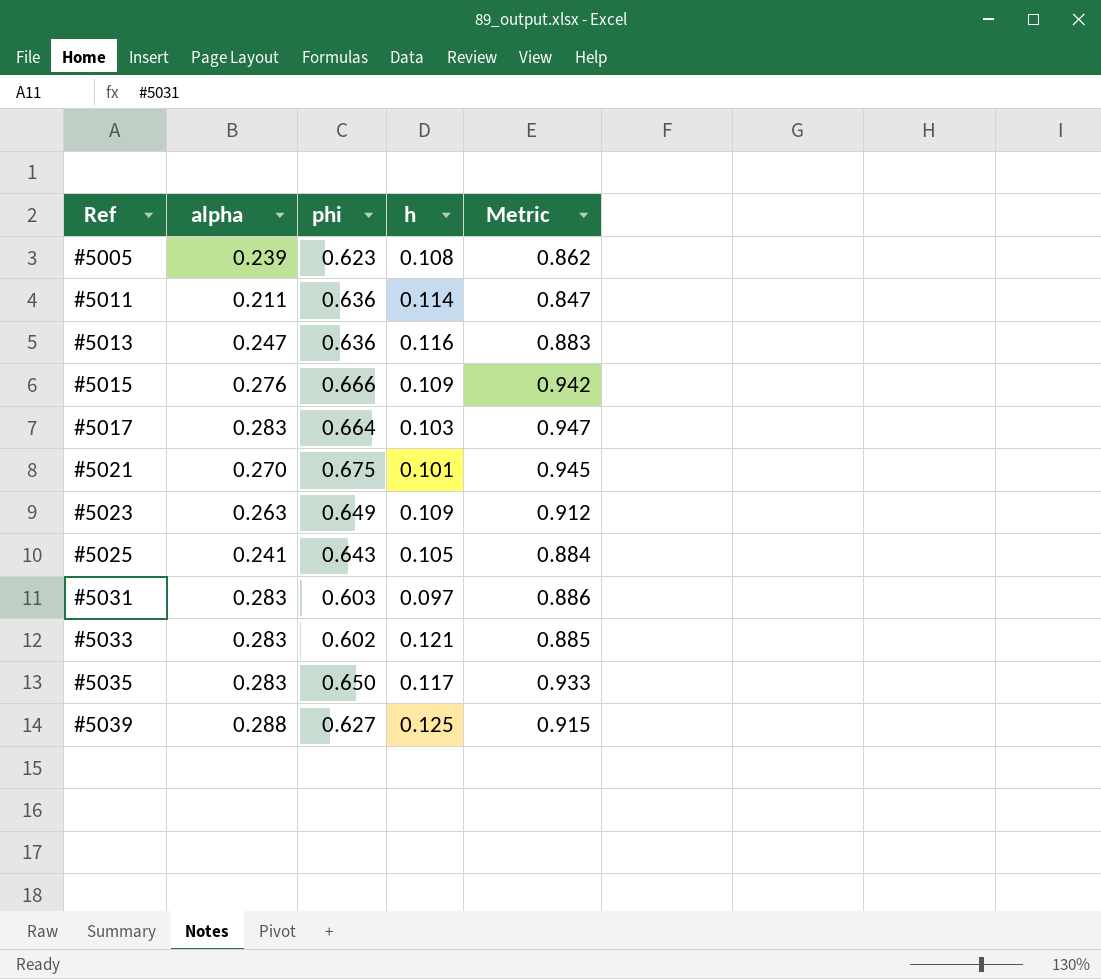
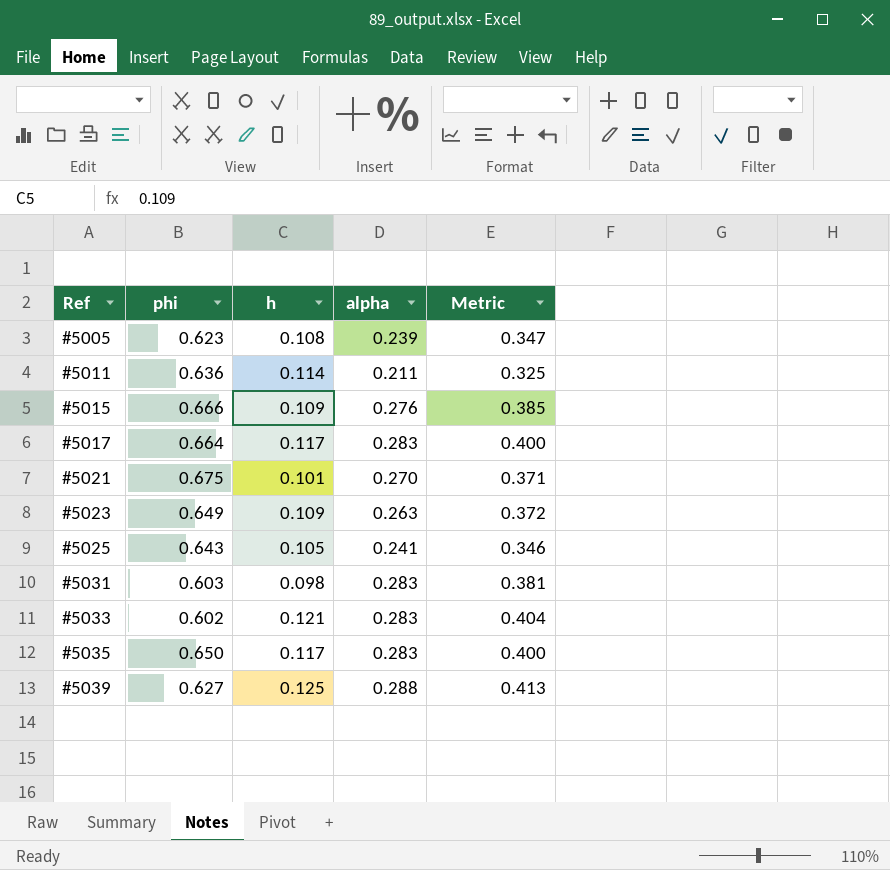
column alpha | position: 2 -> 4
column Metric | formula: [alpha] + [phi] -> [h] + [alpha]
row #5013: 0.247 | 0.636 | 0.116 | 0.883 -> none
#5017 | h: 0.103 -> 0.117
#5031 | h: 0.097 -> 0.098

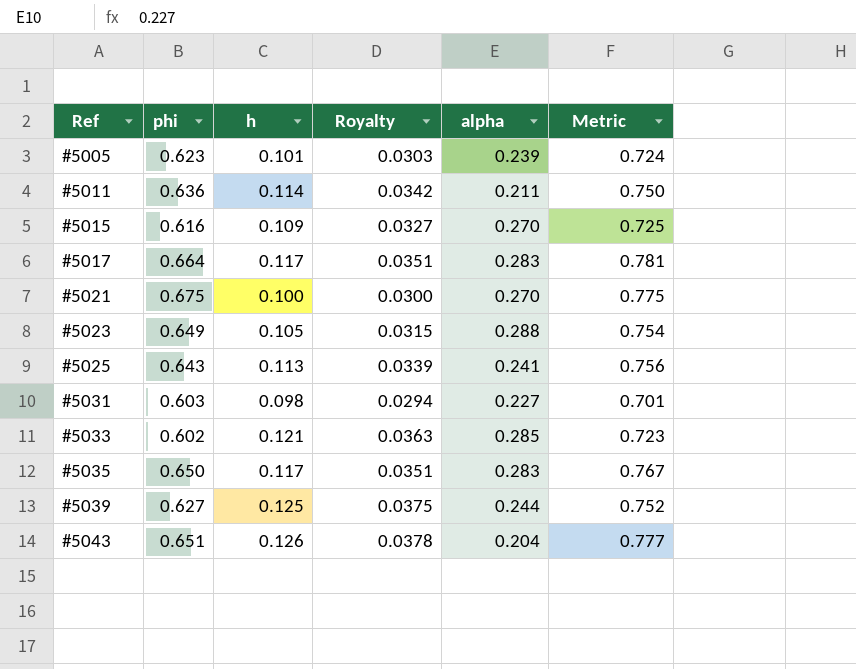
column Royalty | formula: none -> [h] * 0.3
column Metric | formula: [h] + [alpha] -> [phi] + [h]
#5005 | h: 0.108 -> 0.101
#5015 | phi: 0.666 -> 0.616
#5015 | alpha: 0.276 -> 0.270
#5021 | h: 0.101 -> 0.100
#5023 | h: 0.109 -> 0.105
#5023 | alpha: 0.263 -> 0.288
#5025 | h: 0.105 -> 0.113
#5031 | alpha: 0.283 -> 0.227
#5033 | alpha: 0.283 -> 0.285
#5039 | alpha: 0.288 -> 0.244
row #5043: none -> 0.651 | 0.126 | 0.0378 | 0.204 | 0.777

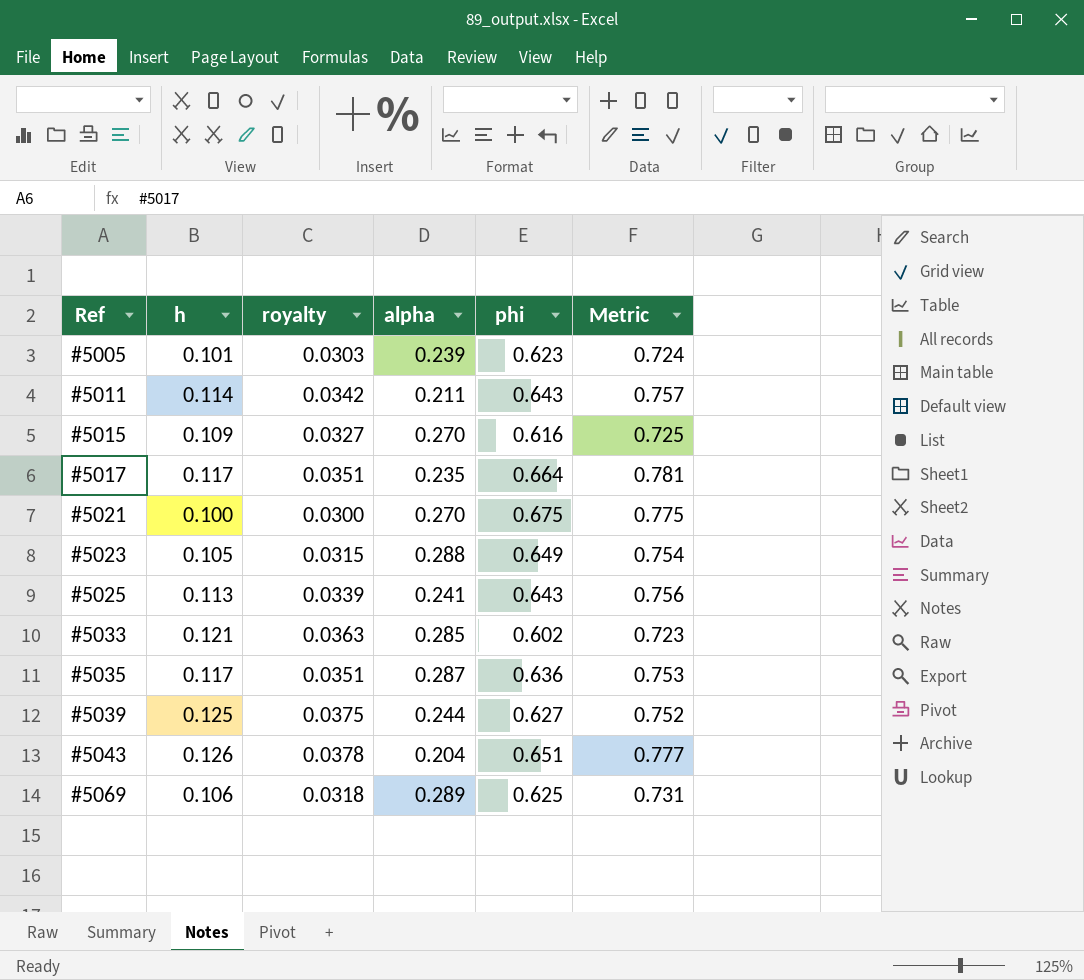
column name: Royalty -> royalty
column phi | position: 2 -> 5
row #5031: 0.603 | 0.098 | 0.0294 | 0.227 | 0.701 -> none
#5011 | phi: 0.636 -> 0.643
#5011 | Metric: 0.750 -> 0.757
#5017 | alpha: 0.283 -> 0.235
#5035 | alpha: 0.283 -> 0.287
#5035 | phi: 0.650 -> 0.636
#5035 | Metric: 0.767 -> 0.753
row #5069: none -> 0.106 | 0.0318 | 0.289 | 0.625 | 0.731

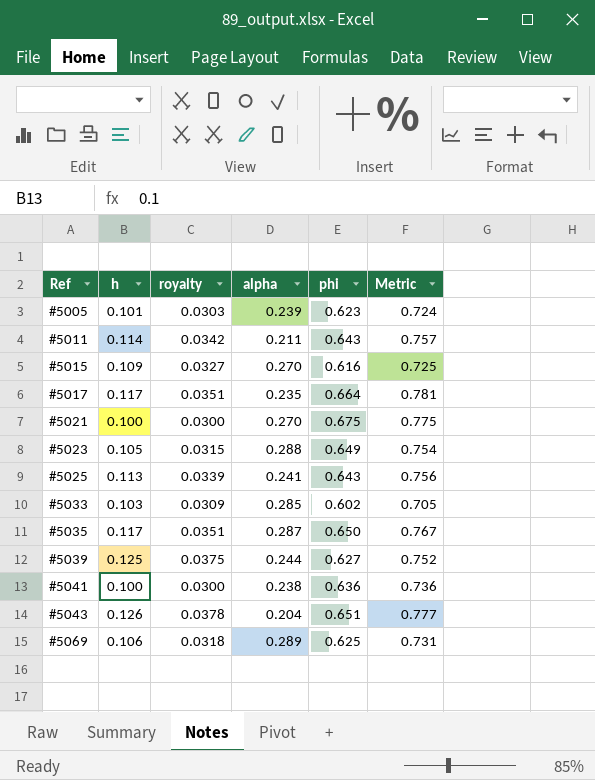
#5033 | h: 0.121 -> 0.103
#5033 | royalty: 0.0363 -> 0.0309
#5033 | Metric: 0.723 -> 0.705
#5035 | phi: 0.636 -> 0.650
#5035 | Metric: 0.753 -> 0.767
row #5041: none -> 0.100 | 0.0300 | 0.238 | 0.636 | 0.736

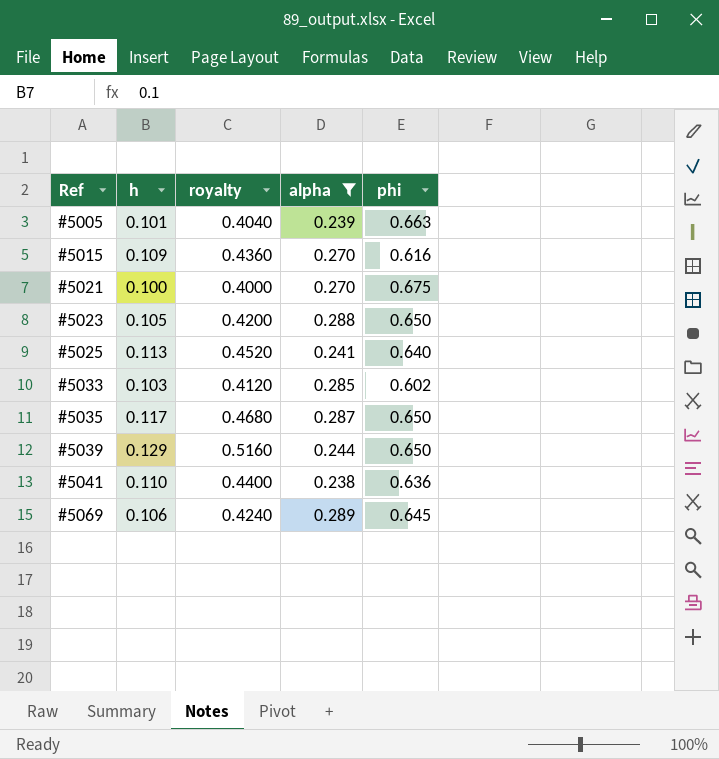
filter: none -> alpha >= 0.238
column Metric | formula: [h] + [phi] -> none
column royalty | formula: [h] * 0.3 -> [h] * 4
#5005 | phi: 0.623 -> 0.663
#5023 | phi: 0.649 -> 0.650
#5025 | phi: 0.643 -> 0.640
#5039 | h: 0.125 -> 0.129
#5039 | phi: 0.627 -> 0.650
#5041 | h: 0.100 -> 0.110
#5069 | phi: 0.625 -> 0.645

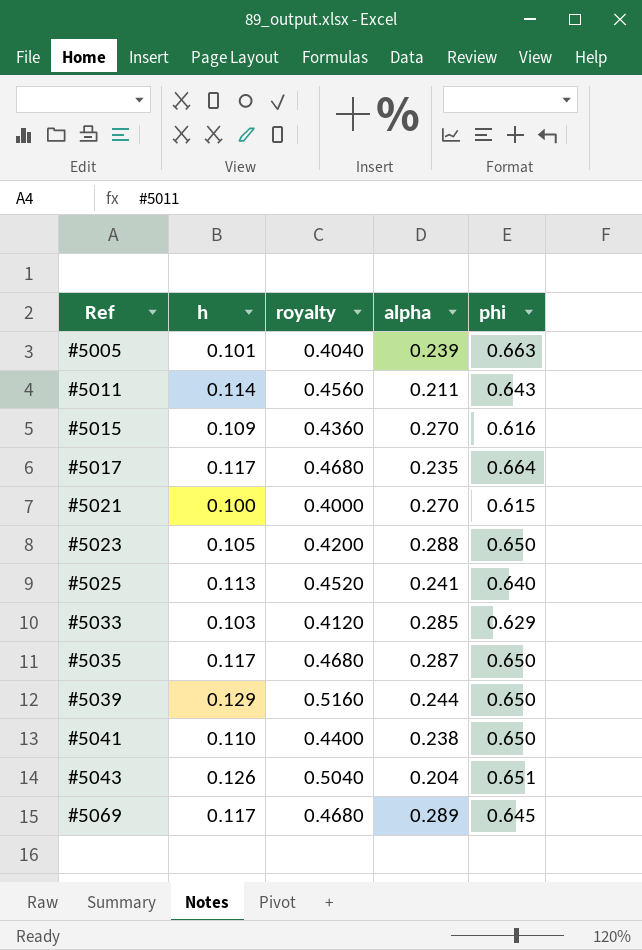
filter: alpha >= 0.238 -> none
#5021 | phi: 0.675 -> 0.615
#5033 | phi: 0.602 -> 0.629
#5041 | phi: 0.636 -> 0.650
#5069 | h: 0.106 -> 0.117
#5069 | royalty: 0.4240 -> 0.4680

